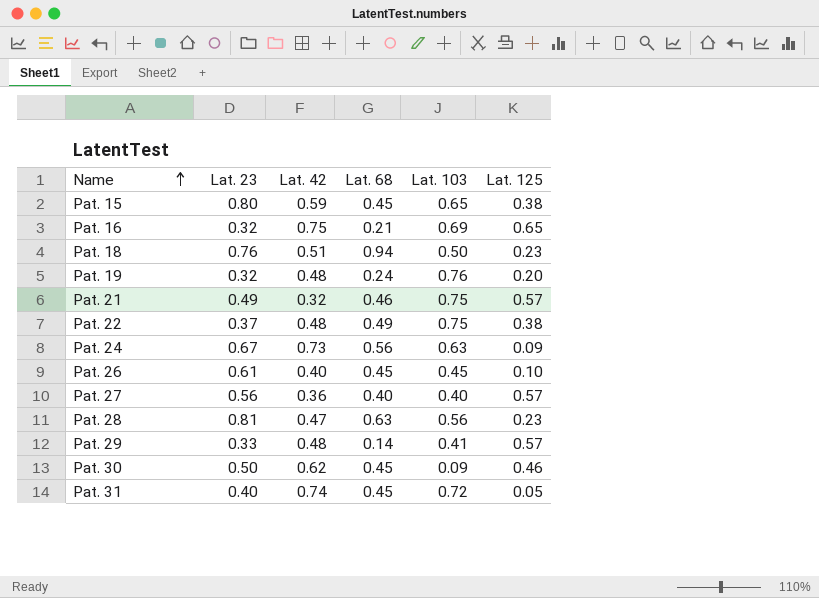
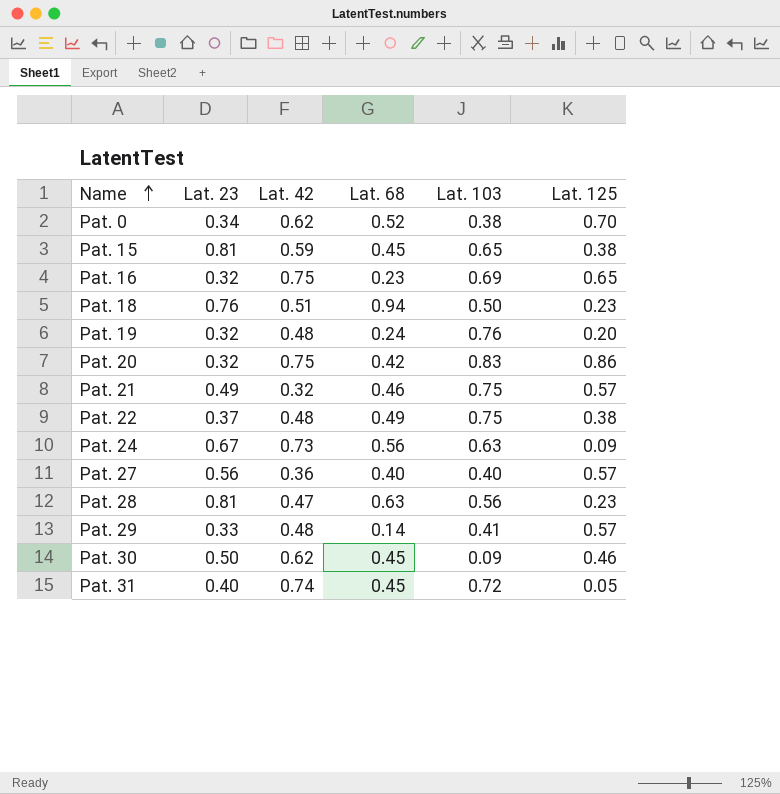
row Pat. 26: 0.61 | 0.40 | 0.45 | 0.45 | 0.10 -> none
row Pat. 0: none -> 0.34 | 0.62 | 0.52 | 0.38 | 0.70
Pat. 15 | Lat. 23: 0.80 -> 0.81
Pat. 16 | Lat. 68: 0.21 -> 0.23
row Pat. 20: none -> 0.32 | 0.75 | 0.42 | 0.83 | 0.86

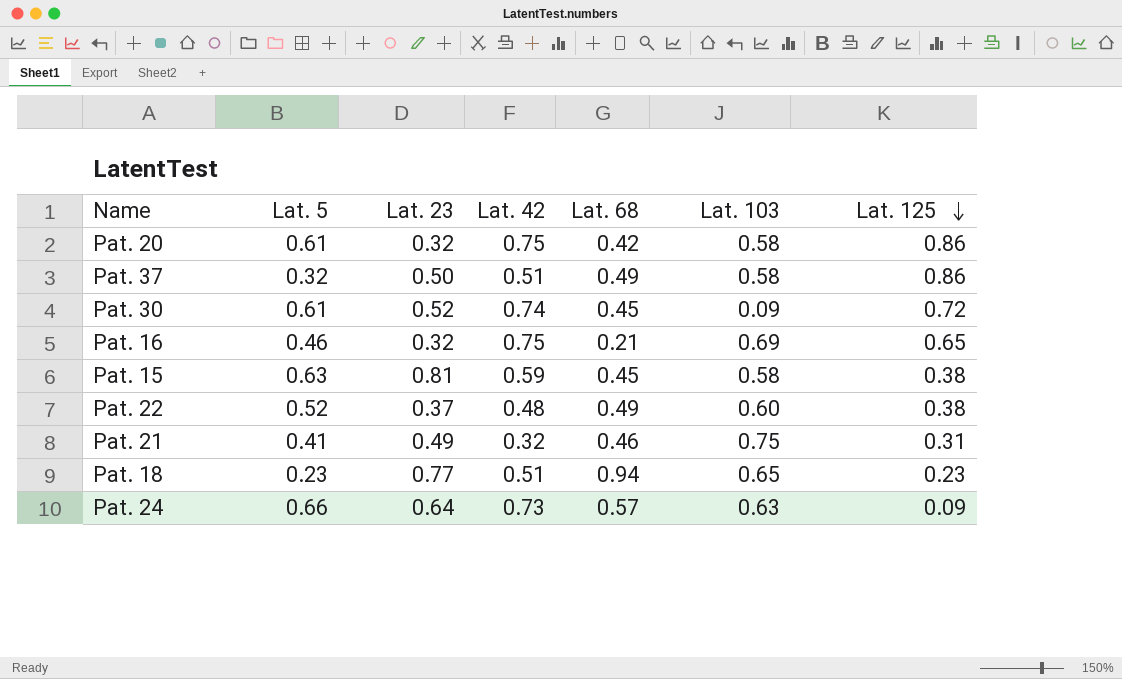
row order: Name ascending -> Lat. 125 descending
column Lat. 5 | position: none -> 2
row Pat. 0: 0.34 | 0.62 | 0.52 | 0.38 | 0.70 -> none
row Pat. 19: 0.32 | 0.48 | 0.24 | 0.76 | 0.20 -> none
row Pat. 27: 0.56 | 0.36 | 0.40 | 0.40 | 0.57 -> none
row Pat. 28: 0.81 | 0.47 | 0.63 | 0.56 | 0.23 -> none
row Pat. 29: 0.33 | 0.48 | 0.14 | 0.41 | 0.57 -> none
row Pat. 31: 0.40 | 0.74 | 0.45 | 0.72 | 0.05 -> none
Pat. 20 | Lat. 103: 0.83 -> 0.58
row Pat. 37: none -> 0.32 | 0.50 | 0.51 | 0.49 | 0.58 | 0.86
Pat. 30 | Lat. 23: 0.50 -> 0.52
Pat. 30 | Lat. 42: 0.62 -> 0.74
Pat. 30 | Lat. 125: 0.46 -> 0.72
Pat. 16 | Lat. 68: 0.23 -> 0.21
Pat. 15 | Lat. 103: 0.65 -> 0.58
Pat. 22 | Lat. 103: 0.75 -> 0.60
Pat. 21 | Lat. 125: 0.57 -> 0.31
Pat. 18 | Lat. 23: 0.76 -> 0.77
Pat. 18 | Lat. 103: 0.50 -> 0.65
Pat. 24 | Lat. 23: 0.67 -> 0.64
Pat. 24 | Lat. 68: 0.56 -> 0.57

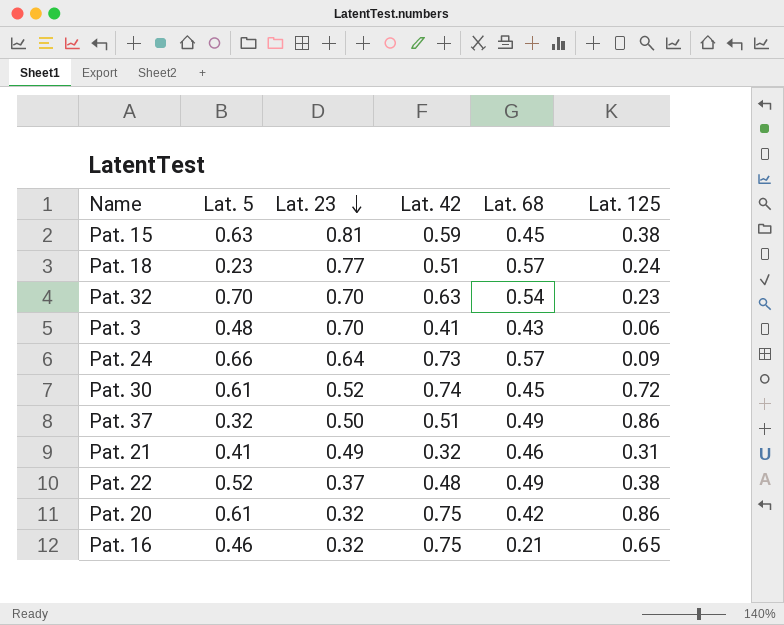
row order: Lat. 125 descending -> Lat. 23 descending
column Lat. 103 | position: 6 -> none
Pat. 18 | Lat. 68: 0.94 -> 0.57
Pat. 18 | Lat. 125: 0.23 -> 0.24
row Pat. 32: none -> 0.70 | 0.70 | 0.63 | 0.54 | 0.23
row Pat. 3: none -> 0.48 | 0.70 | 0.41 | 0.43 | 0.06

